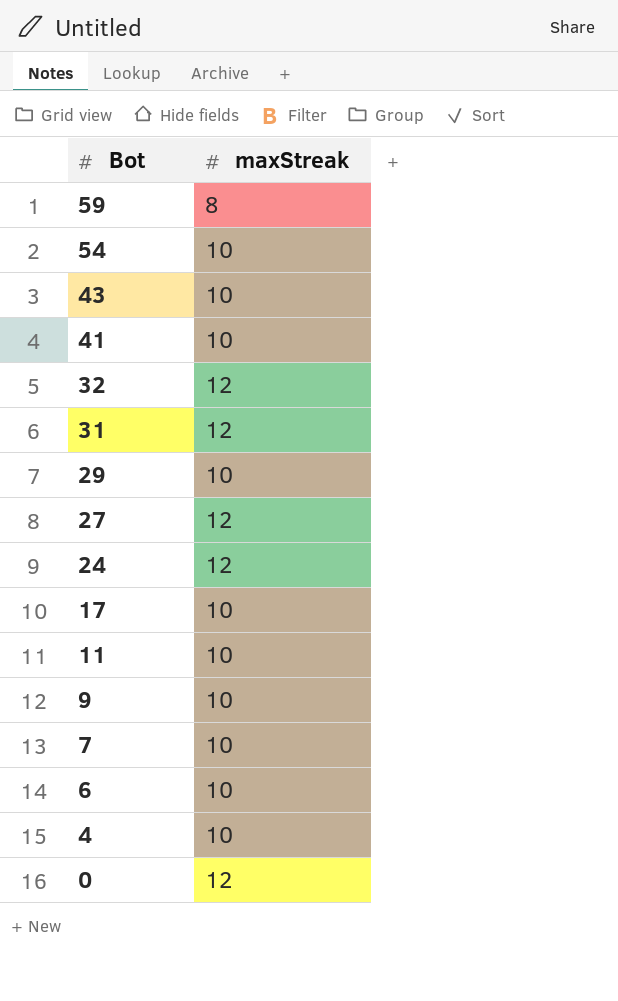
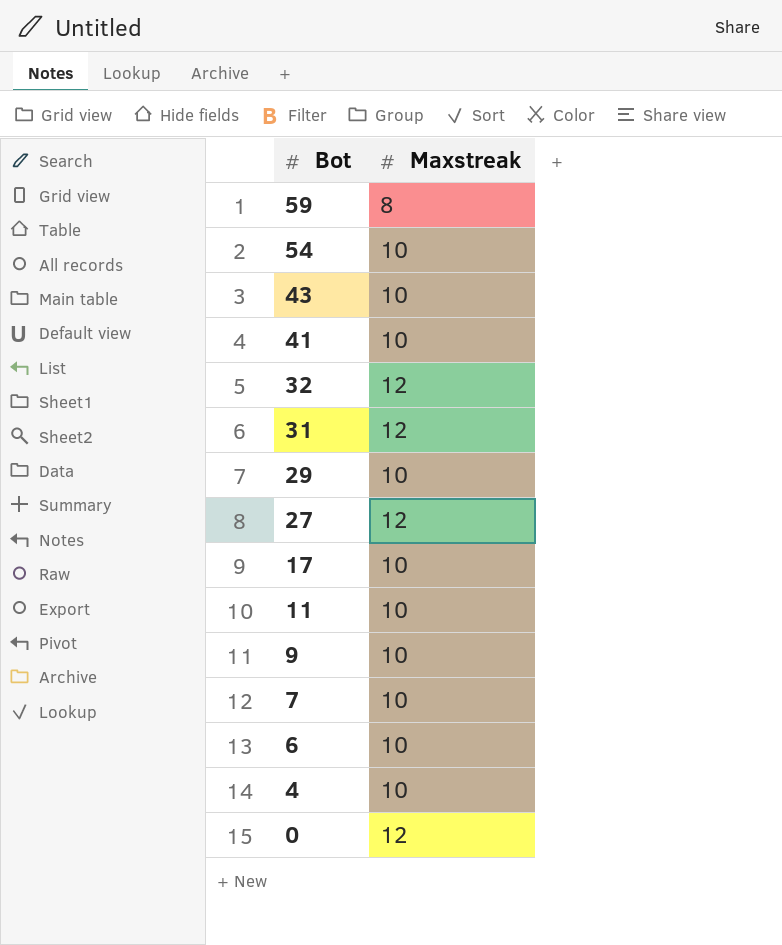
column name: maxStreak -> Maxstreak
row 24: 12 -> none

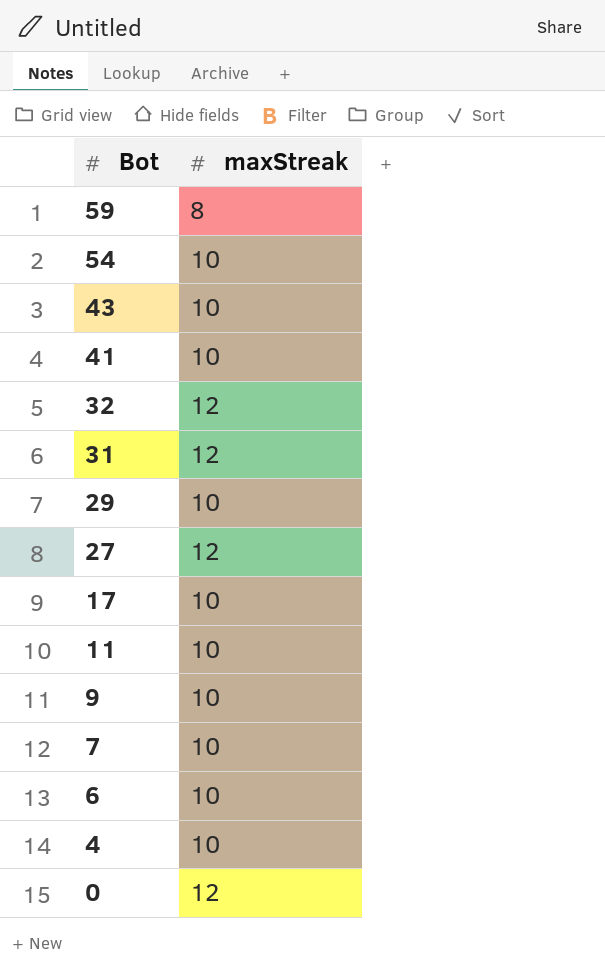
column name: Maxstreak -> maxStreak

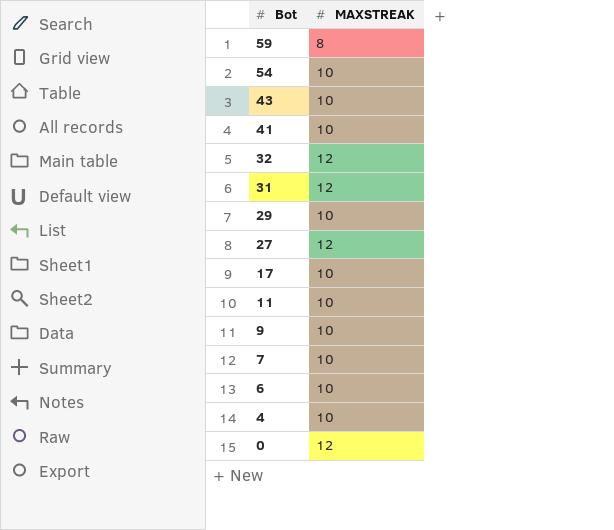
column name: maxStreak -> MAXSTREAK

